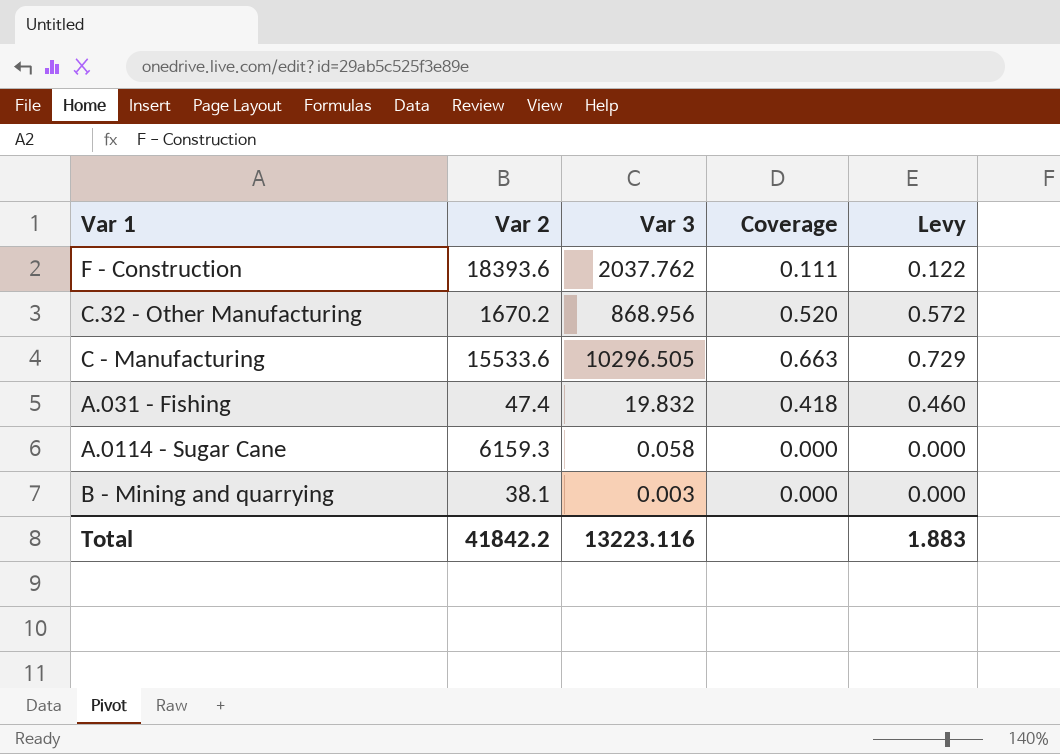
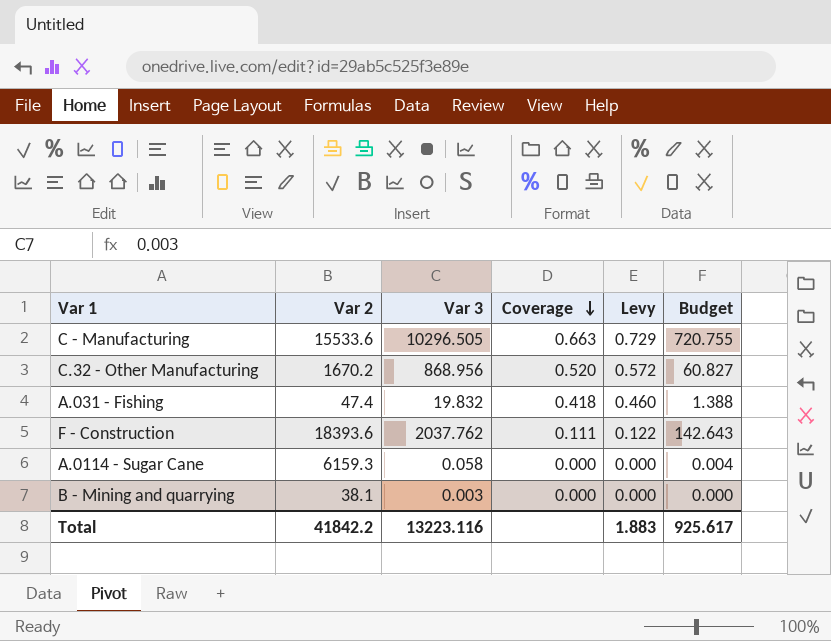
row order: none -> Coverage descending
column Budget | formula: none -> [Var 3] * 0.07

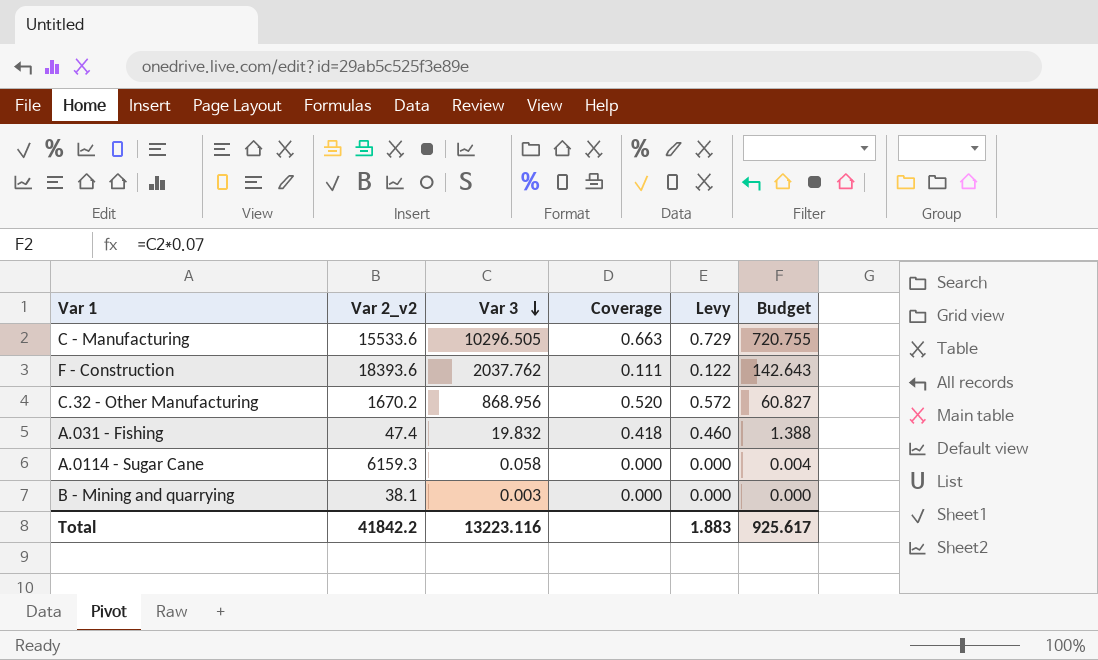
row order: Coverage descending -> Var 3 descending
column name: Var 2 -> Var 2_v2

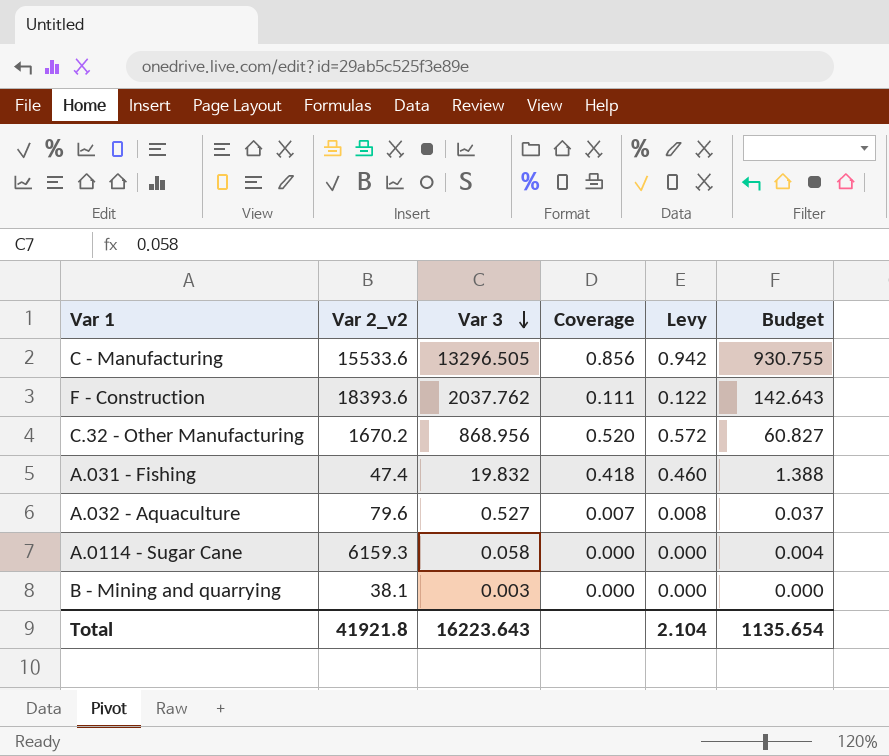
C - Manufacturing | Var 3: 10296.505 -> 13296.505
C - Manufacturing | Coverage: 0.663 -> 0.856
C - Manufacturing | Levy: 0.729 -> 0.942
C - Manufacturing | Budget: 720.755 -> 930.755
row A.032 - Aquaculture: none -> 79.6 | 0.527 | 0.007 | 0.008 | 0.037
Total | Var 2_v2: 41842.2 -> 41921.8
Total | Var 3: 13223.116 -> 16223.643
Total | Levy: 1.883 -> 2.104
Total | Budget: 925.617 -> 1135.654

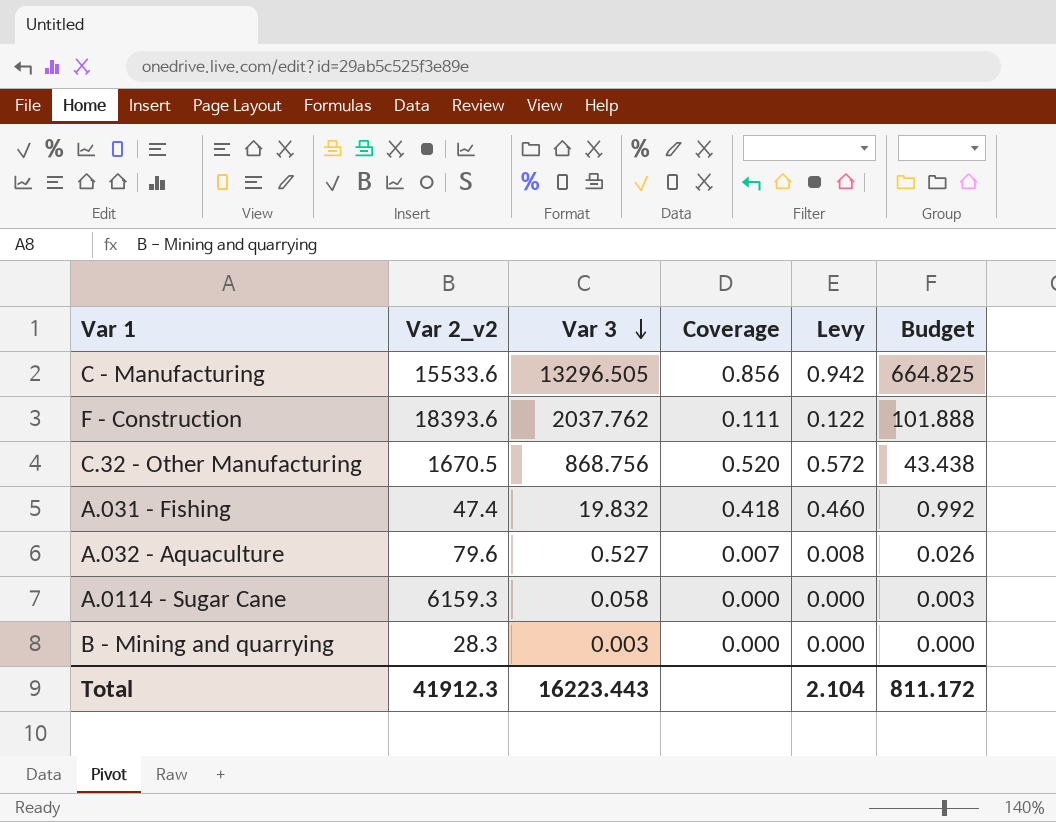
column Budget | formula: [Var 3] * 0.07 -> [Var 3] * 0.05
C.32 - Other Manufacturing | Var 2_v2: 1670.2 -> 1670.5
C.32 - Other Manufacturing | Var 3: 868.956 -> 868.756
B - Mining and quarrying | Var 2_v2: 38.1 -> 28.3
Total | Var 2_v2: 41921.8 -> 41912.3
Total | Var 3: 16223.643 -> 16223.443
Total | Budget: 1135.654 -> 811.172

